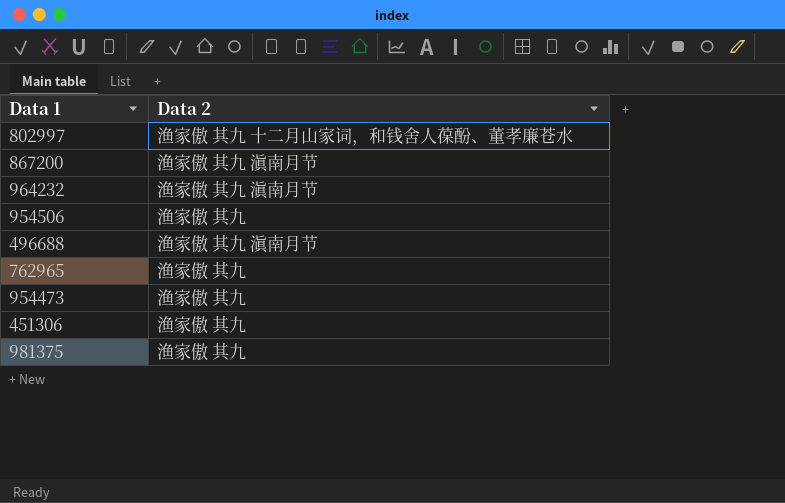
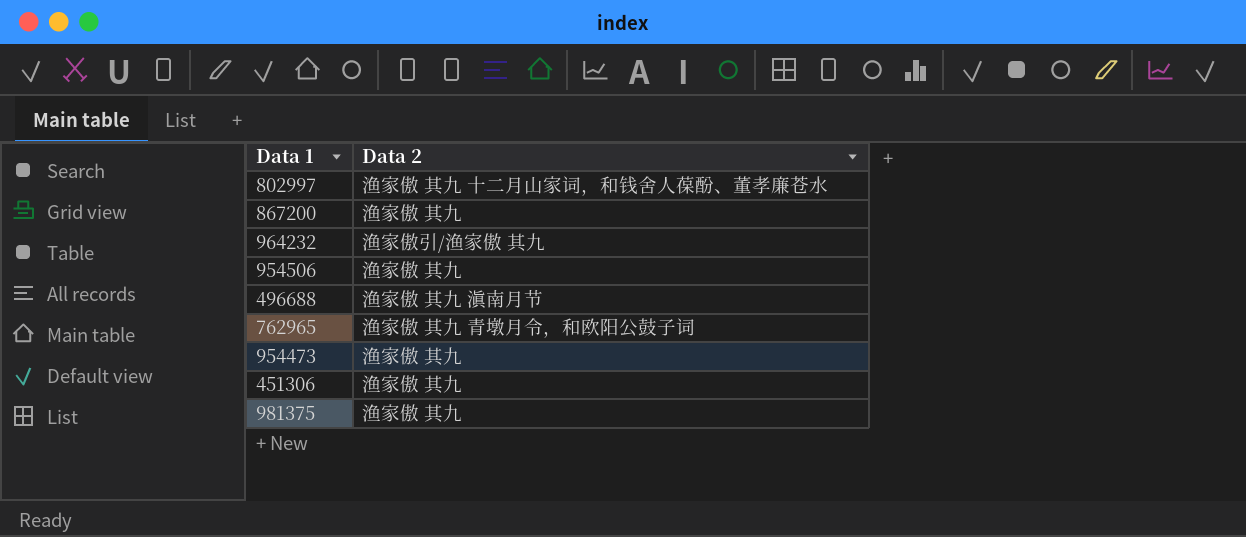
867200 | Data 2: 渔家傲 其九 滇南月节 -> 渔家傲 其九
964232 | Data 2: 渔家傲 其九 滇南月节 -> 渔家傲引/渔家傲 其九
762965 | Data 2: 渔家傲 其九 -> 渔家傲 其九 青墩月令，和欧阳公鼓子词

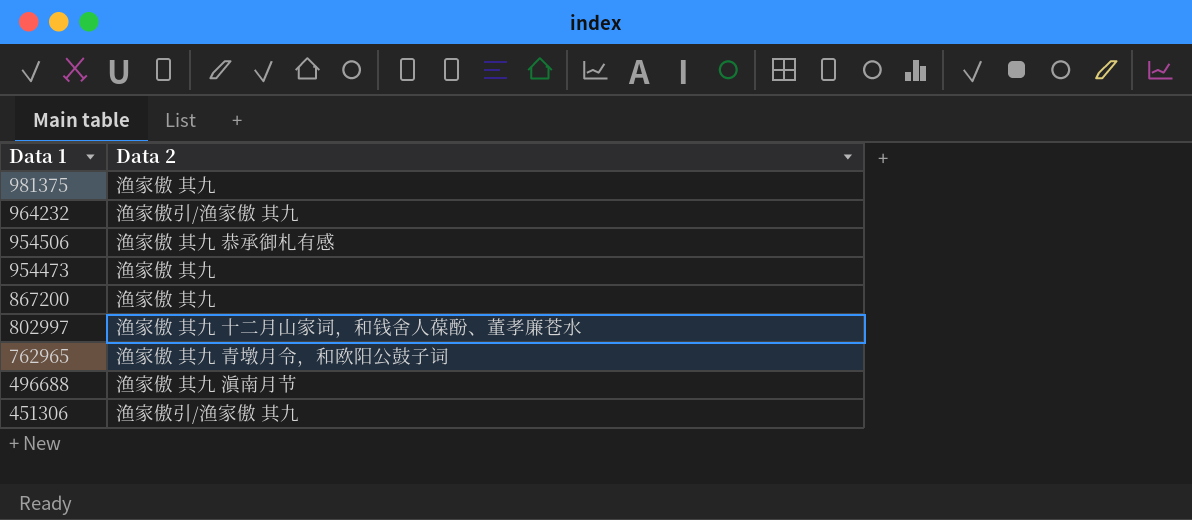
row order: none -> Data 1 descending
954506 | Data 2: 渔家傲 其九 -> 渔家傲 其九 恭承御札有感
451306 | Data 2: 渔家傲 其九 -> 渔家傲引/渔家傲 其九

